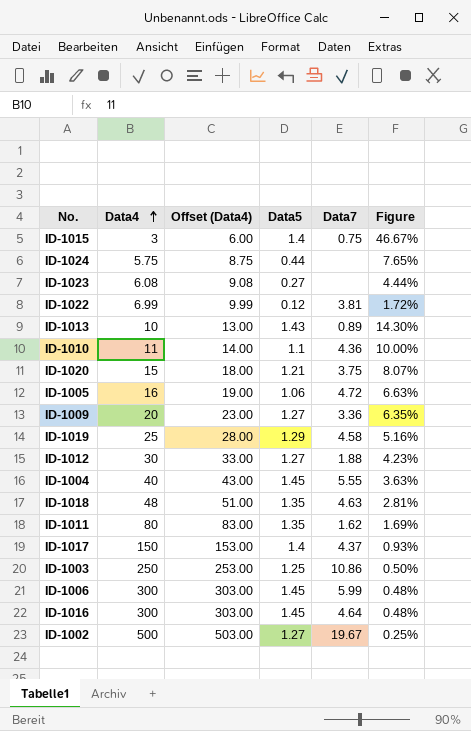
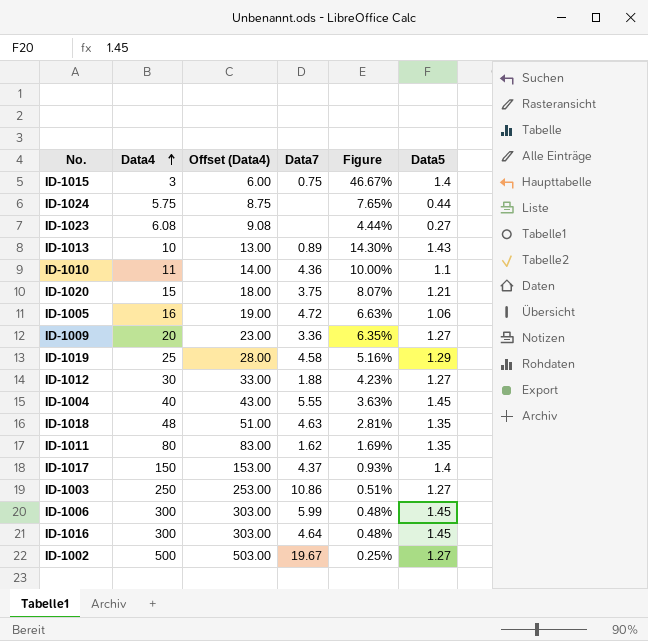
column Data5 | position: 4 -> 6
row ID-1022: 6.99 | 9.99 | 0.12 | 3.81 | 1.72% -> none
ID-1003 | Figure: 0.50% -> 0.51%
ID-1003 | Data5: 1.25 -> 1.27

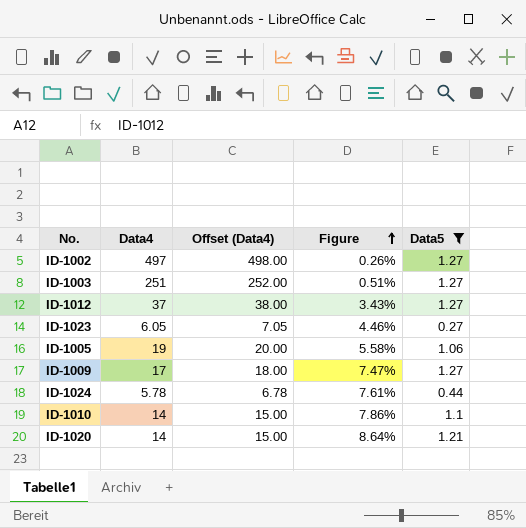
filter: none -> Data5 <= 1.27
row order: Data4 ascending -> Figure ascending
column Data7 | position: 4 -> none
column Offset (Data4) | formula: [Data4] + 3 -> [Data4] + 1
ID-1002 | Data4: 500 -> 497
ID-1002 | Figure: 0.25% -> 0.26%
ID-1003 | Data4: 250 -> 251
ID-1012 | Data4: 30 -> 37
ID-1012 | Figure: 4.23% -> 3.43%
ID-1023 | Data4: 6.08 -> 6.05
ID-1023 | Figure: 4.44% -> 4.46%
ID-1005 | Data4: 16 -> 19
ID-1005 | Figure: 6.63% -> 5.58%
ID-1009 | Data4: 20 -> 17
ID-1009 | Figure: 6.35% -> 7.47%
ID-1024 | Data4: 5.75 -> 5.78
ID-1024 | Figure: 7.65% -> 7.61%
ID-1010 | Data4: 11 -> 14
ID-1010 | Figure: 10.00% -> 7.86%
ID-1020 | Data4: 15 -> 14
ID-1020 | Figure: 8.07% -> 8.64%

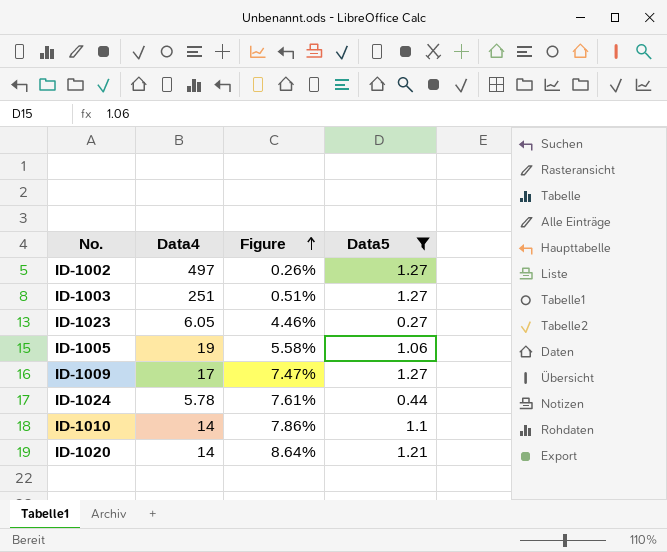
column Offset (Data4) | formula: [Data4] + 1 -> none
row ID-1012: 37 | 38.00 | 3.43% | 1.27 -> none

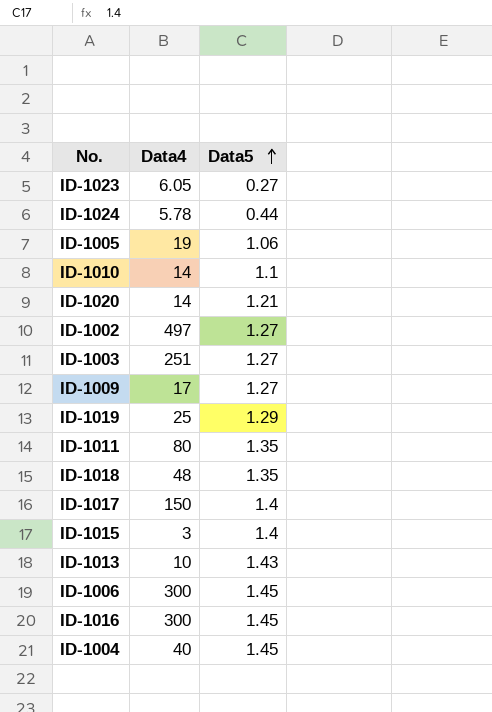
filter: Data5 <= 1.27 -> none
row order: Figure ascending -> Data5 ascending
column Figure | formula: [Data5] / [Data4] -> none

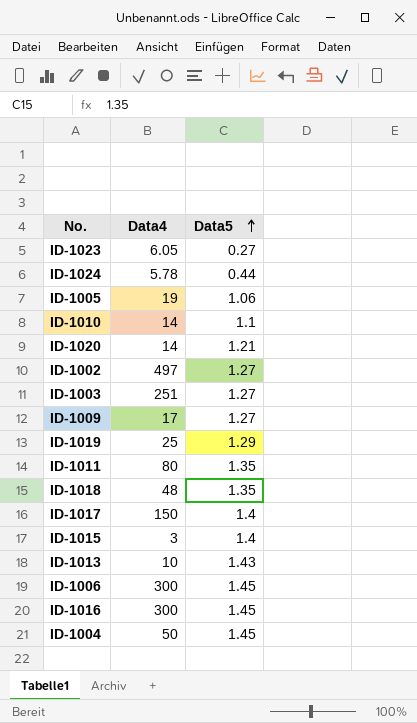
ID-1004 | Data4: 40 -> 50

